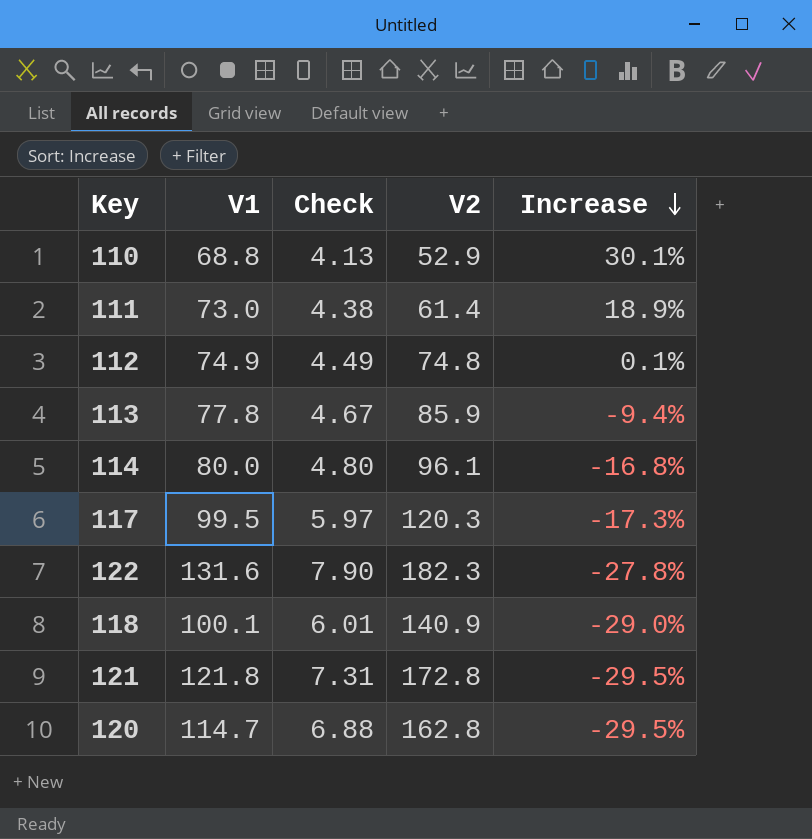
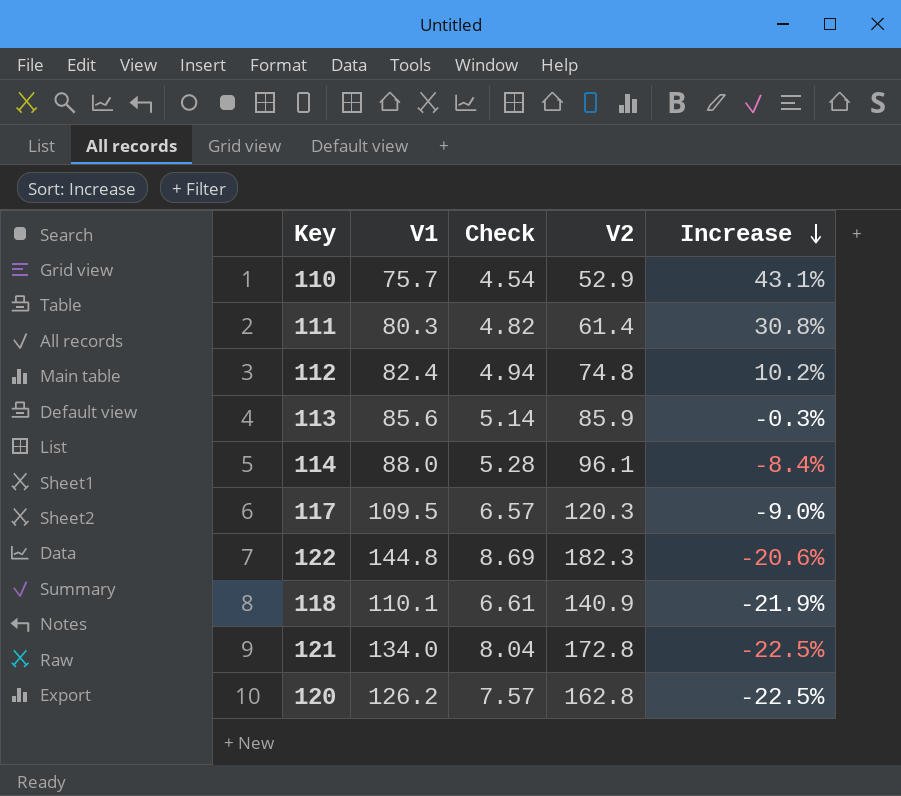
110 | V1: 68.8 -> 75.7
110 | Check: 4.13 -> 4.54
110 | Increase: 30.1% -> 43.1%
111 | V1: 73.0 -> 80.3
111 | Check: 4.38 -> 4.82
111 | Increase: 18.9% -> 30.8%
112 | V1: 74.9 -> 82.4
112 | Check: 4.49 -> 4.94
112 | Increase: 0.1% -> 10.2%
113 | V1: 77.8 -> 85.6
113 | Check: 4.67 -> 5.14
113 | Increase: -9.4% -> -0.3%
114 | V1: 80.0 -> 88.0
114 | Check: 4.80 -> 5.28
114 | Increase: -16.8% -> -8.4%
117 | V1: 99.5 -> 109.5
117 | Check: 5.97 -> 6.57
117 | Increase: -17.3% -> -9.0%
122 | V1: 131.6 -> 144.8
122 | Check: 7.90 -> 8.69
122 | Increase: -27.8% -> -20.6%
118 | V1: 100.1 -> 110.1
118 | Check: 6.01 -> 6.61
118 | Increase: -29.0% -> -21.9%
121 | V1: 121.8 -> 134.0
121 | Check: 7.31 -> 8.04
121 | Increase: -29.5% -> -22.5%
120 | V1: 114.7 -> 126.2
120 | Check: 6.88 -> 7.57
120 | Increase: -29.5% -> -22.5%

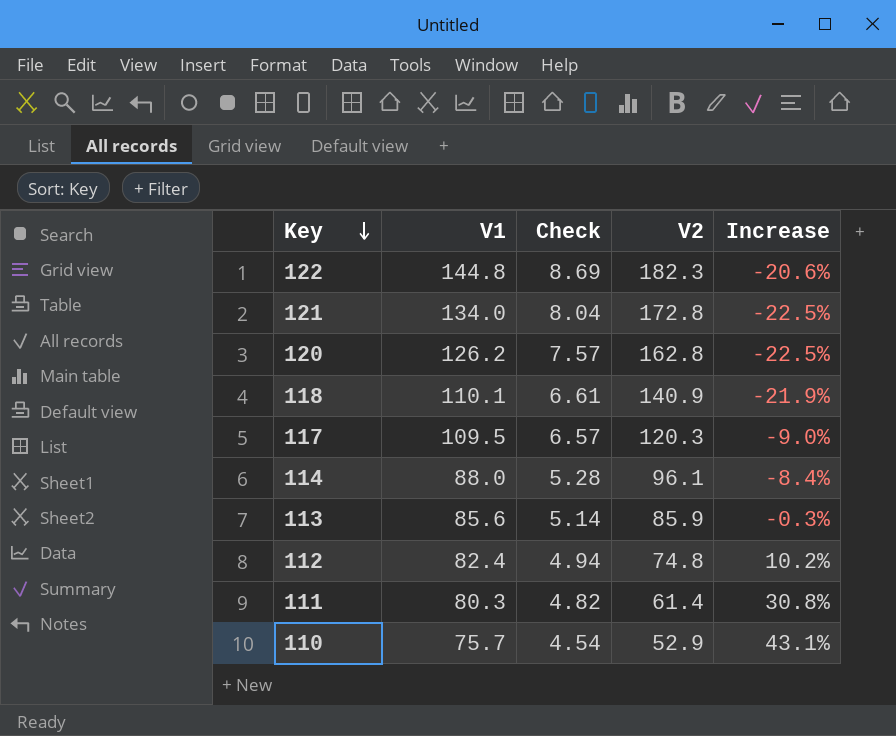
row order: Increase descending -> Key descending

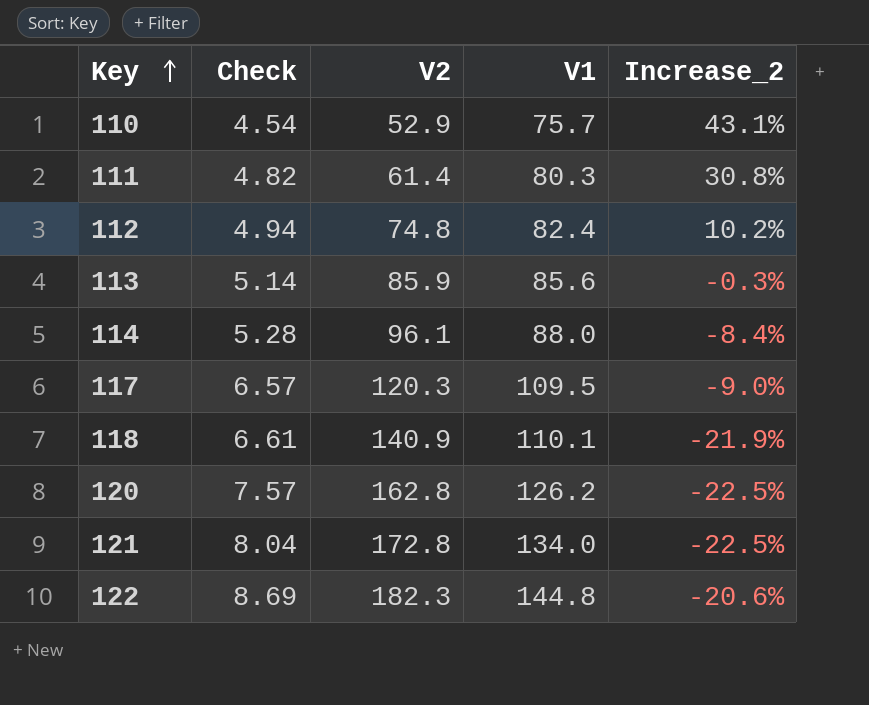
row order: Key descending -> Key ascending
column V1 | position: 2 -> 4
column name: Increase -> Increase_2

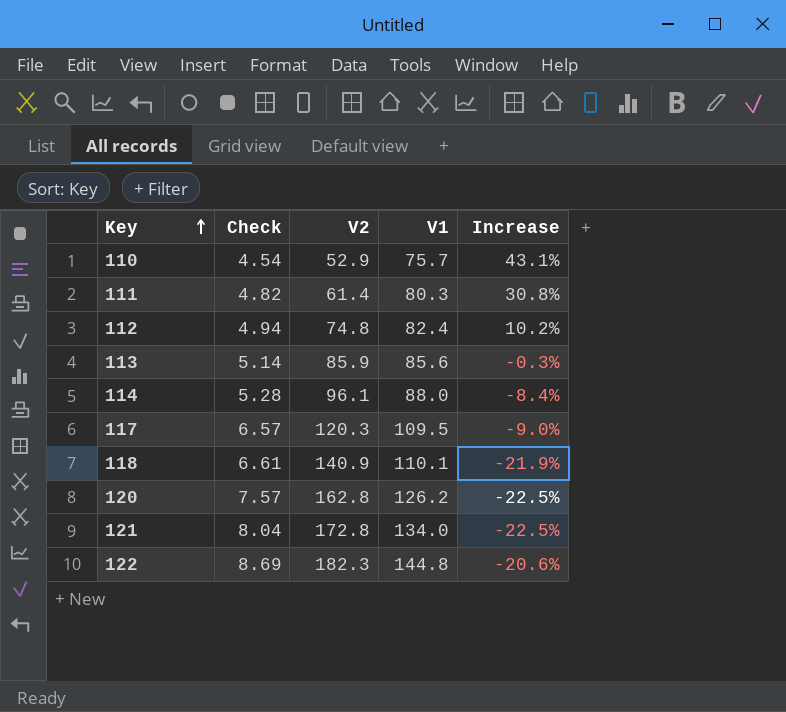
column name: Increase_2 -> Increase

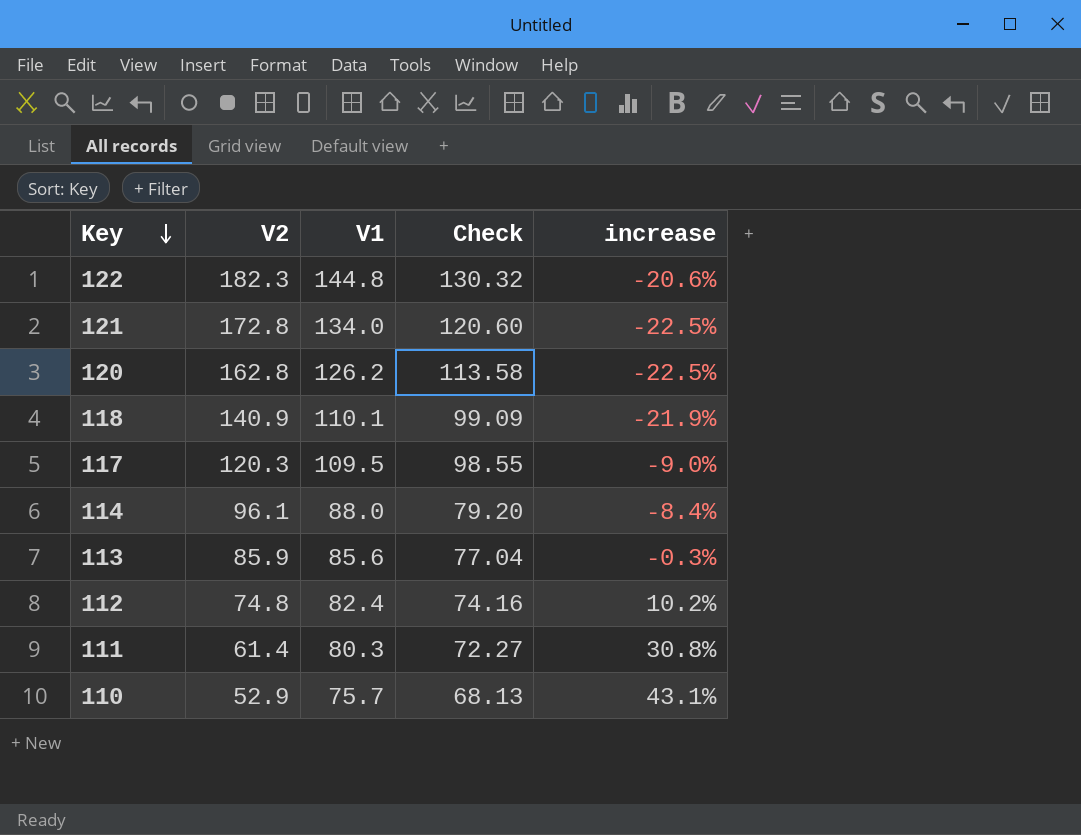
row order: Key ascending -> Key descending
column Check | formula: [V1] * 0.06 -> [V1] * 0.9
column Check | position: 2 -> 4
column name: Increase -> increase

